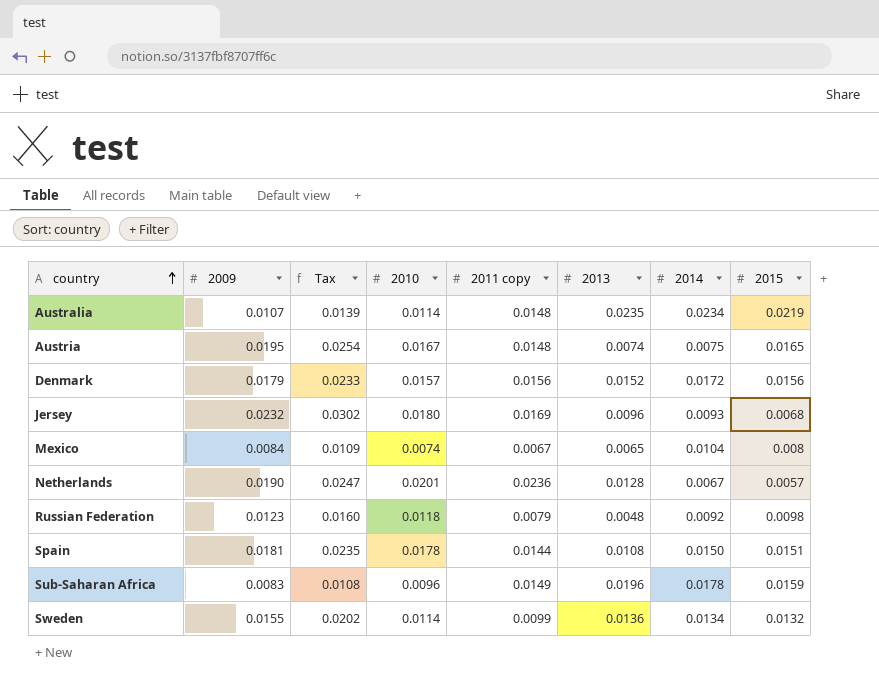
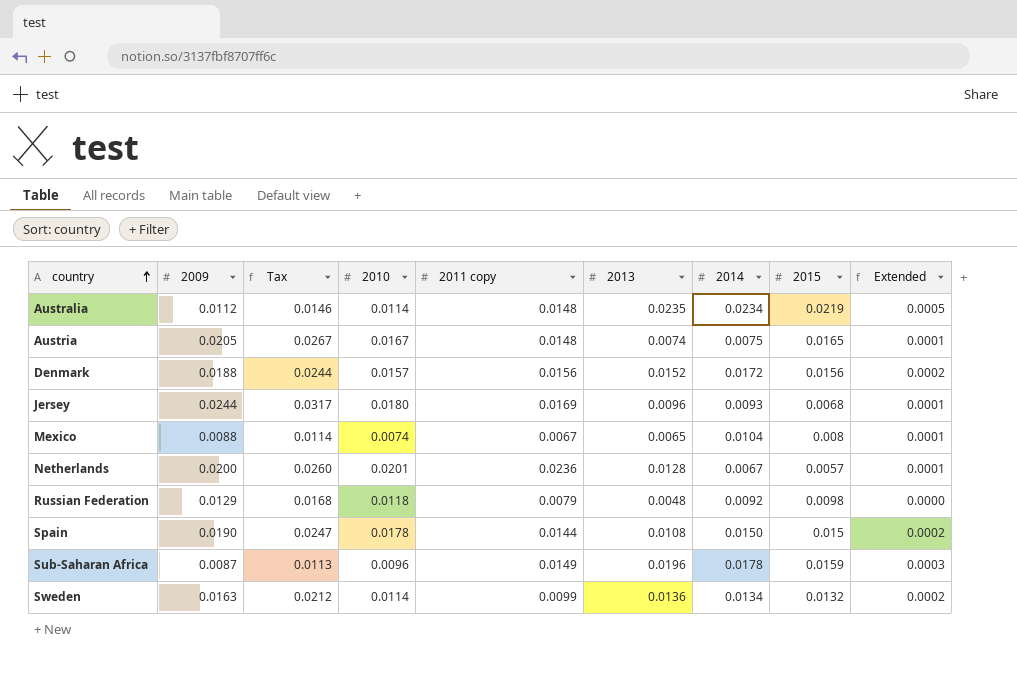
column Extended | formula: none -> [2013] * [2015]
Australia | 2009: 0.0107 -> 0.0112
Australia | Tax: 0.0139 -> 0.0146
Austria | 2009: 0.0195 -> 0.0205
Austria | Tax: 0.0254 -> 0.0267
Denmark | 2009: 0.0179 -> 0.0188
Denmark | Tax: 0.0233 -> 0.0244
Jersey | 2009: 0.0232 -> 0.0244
Jersey | Tax: 0.0302 -> 0.0317
Mexico | 2009: 0.0084 -> 0.0088
Mexico | Tax: 0.0109 -> 0.0114
Netherlands | 2009: 0.0190 -> 0.0200
Netherlands | Tax: 0.0247 -> 0.0260
Russian Federation | 2009: 0.0123 -> 0.0129
Russian Federation | Tax: 0.0160 -> 0.0168
Spain | 2009: 0.0181 -> 0.0190
Spain | Tax: 0.0235 -> 0.0247
Spain | 2015: 0.0151 -> 0.015
Sub-Saharan Africa | 2009: 0.0083 -> 0.0087
Sub-Saharan Africa | Tax: 0.0108 -> 0.0113
Sweden | 2009: 0.0155 -> 0.0163
Sweden | Tax: 0.0202 -> 0.0212

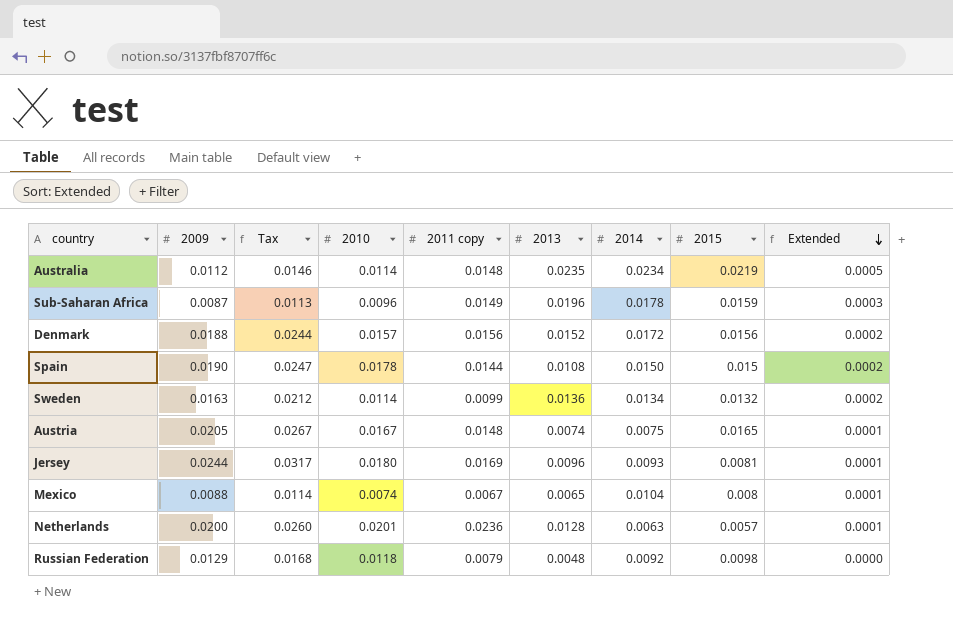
row order: country ascending -> Extended descending
Jersey | 2015: 0.0068 -> 0.0081
Netherlands | 2014: 0.0067 -> 0.0063

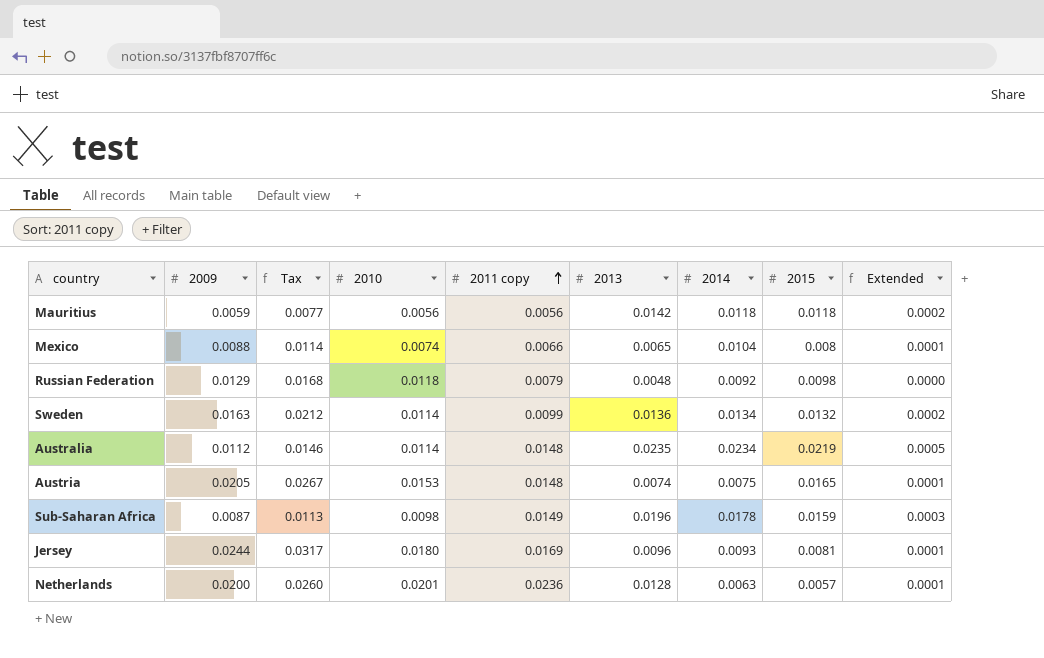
row order: Extended descending -> 2011 copy ascending
row Denmark: 0.0188 | 0.0244 | 0.0157 | 0.0156 | 0.0152 | 0.0172 | 0.0156 | 0.0002 -> none
row Spain: 0.0190 | 0.0247 | 0.0178 | 0.0144 | 0.0108 | 0.0150 | 0.015 | 0.0002 -> none
row Mauritius: none -> 0.0059 | 0.0077 | 0.0056 | 0.0056 | 0.0142 | 0.0118 | 0.0118 | 0.0002
Mexico | 2011 copy: 0.0067 -> 0.0066
Austria | 2010: 0.0167 -> 0.0153
Sub-Saharan Africa | 2010: 0.0096 -> 0.0098

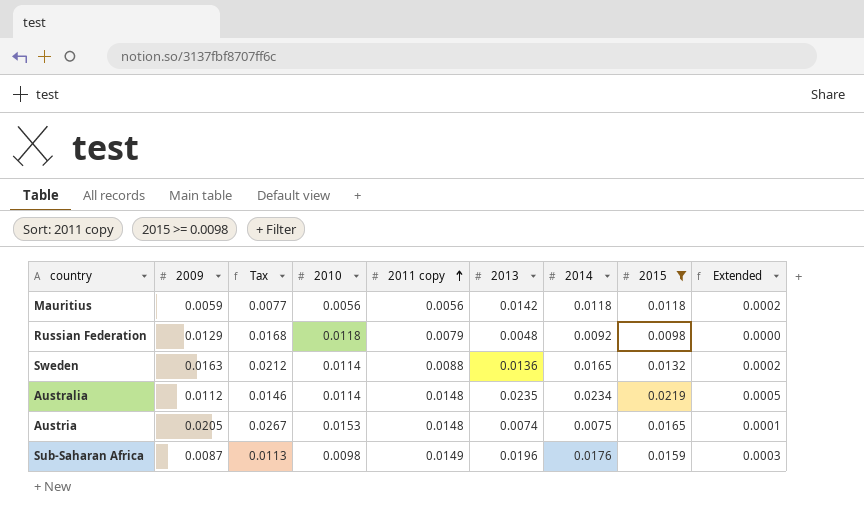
filter: none -> 2015 >= 0.0098
Sweden | 2011 copy: 0.0099 -> 0.0088
Sweden | 2014: 0.0134 -> 0.0165
Sub-Saharan Africa | 2014: 0.0178 -> 0.0176

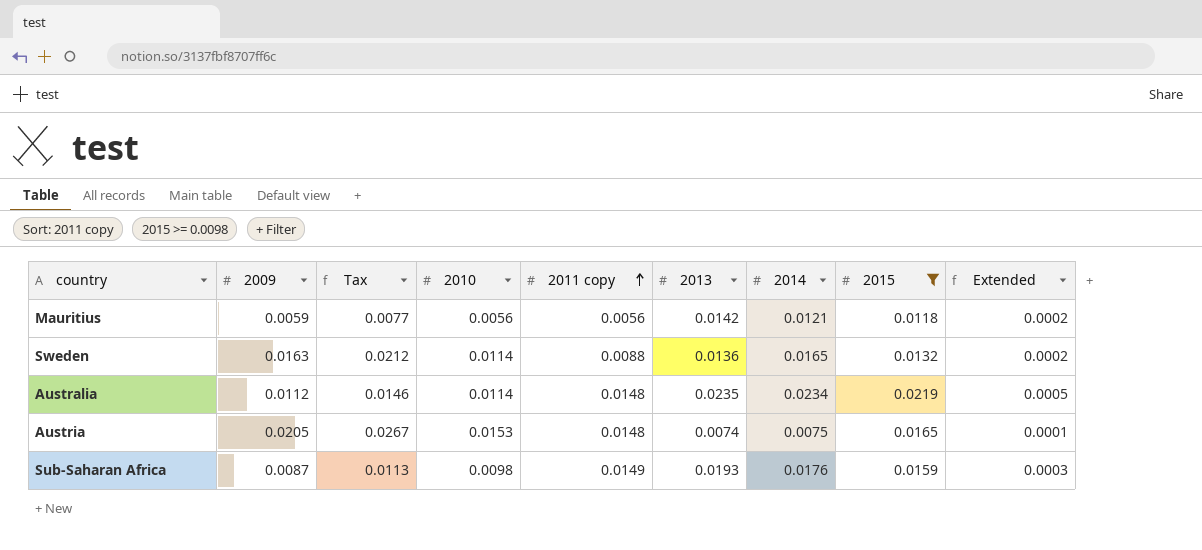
row Russian Federation: 0.0129 | 0.0168 | 0.0118 | 0.0079 | 0.0048 | 0.0092 | 0.0098 | 0.0000 -> none
Mauritius | 2014: 0.0118 -> 0.0121
Sub-Saharan Africa | 2013: 0.0196 -> 0.0193

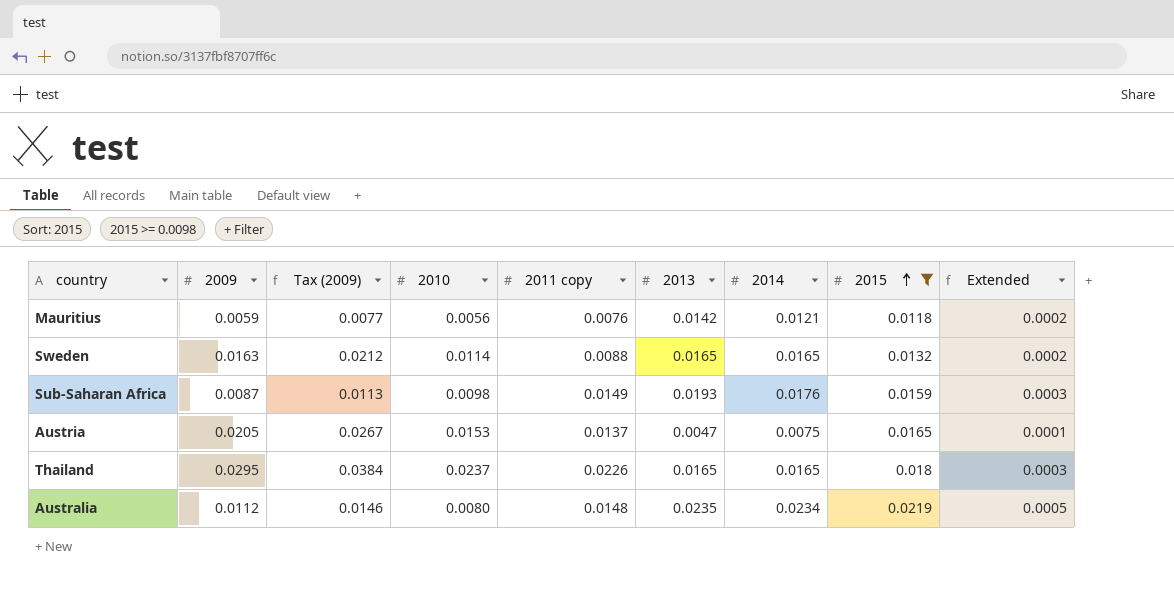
row order: 2011 copy ascending -> 2015 ascending
column name: Tax -> Tax (2009)
Mauritius | 2011 copy: 0.0056 -> 0.0076
Sweden | 2013: 0.0136 -> 0.0165
Austria | 2011 copy: 0.0148 -> 0.0137
Austria | 2013: 0.0074 -> 0.0047
row Thailand: none -> 0.0295 | 0.0384 | 0.0237 | 0.0226 | 0.0165 | 0.0165 | 0.018 | 0.0003
Australia | 2010: 0.0114 -> 0.0080

